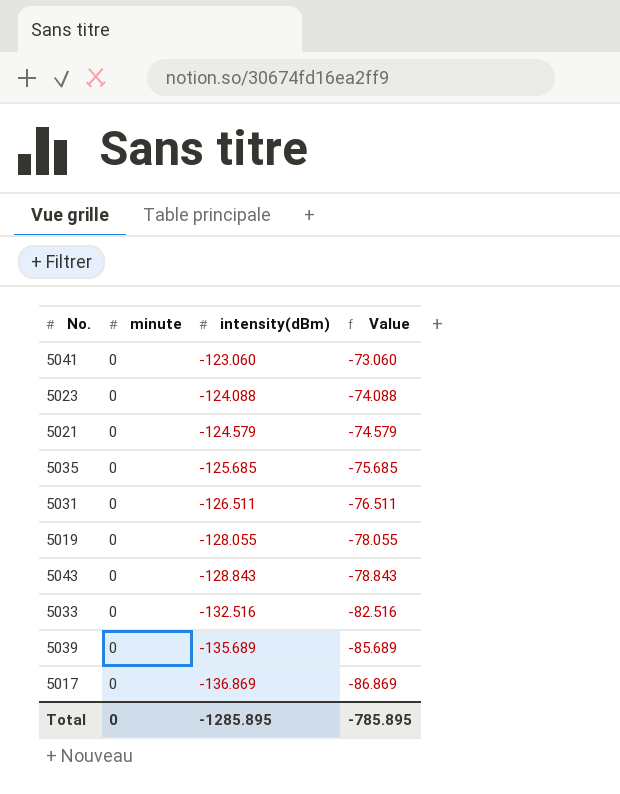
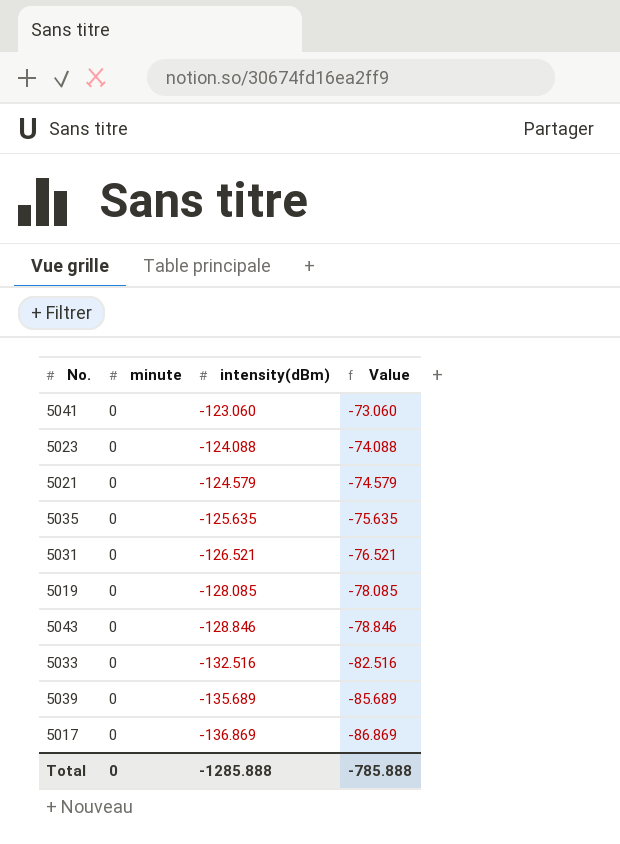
5035 | intensity(dBm): -125.685 -> -125.635
5035 | Value: -75.685 -> -75.635
5031 | intensity(dBm): -126.511 -> -126.521
5031 | Value: -76.511 -> -76.521
5019 | intensity(dBm): -128.055 -> -128.085
5019 | Value: -78.055 -> -78.085
5043 | intensity(dBm): -128.843 -> -128.846
5043 | Value: -78.843 -> -78.846
Total | intensity(dBm): -1285.895 -> -1285.888
Total | Value: -785.895 -> -785.888

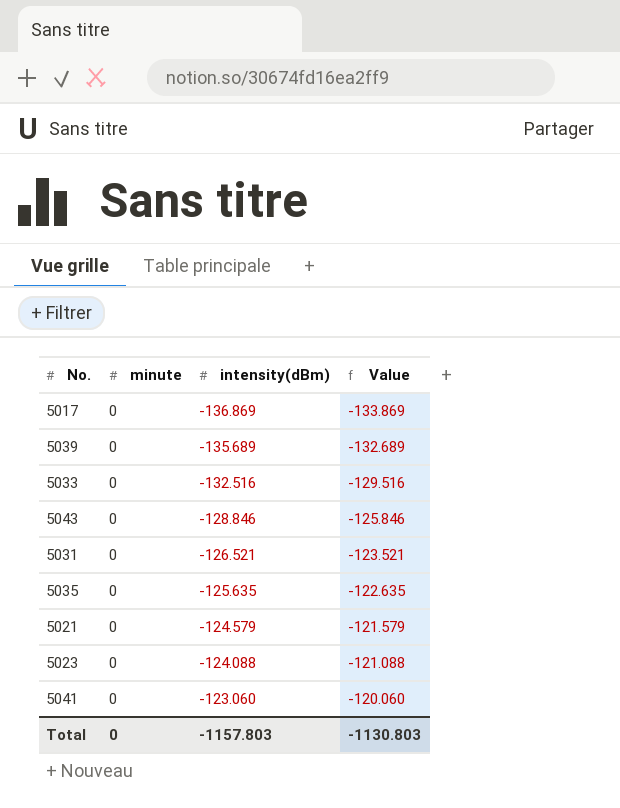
row order: intensity(dBm) descending -> intensity(dBm) ascending
column Value | formula: [intensity(dBm)] + 50 -> [intensity(dBm)] + 3
row 5019: 0 | -128.085 | -78.085 -> none
Total | intensity(dBm): -1285.888 -> -1157.803
Total | Value: -785.888 -> -1130.803

